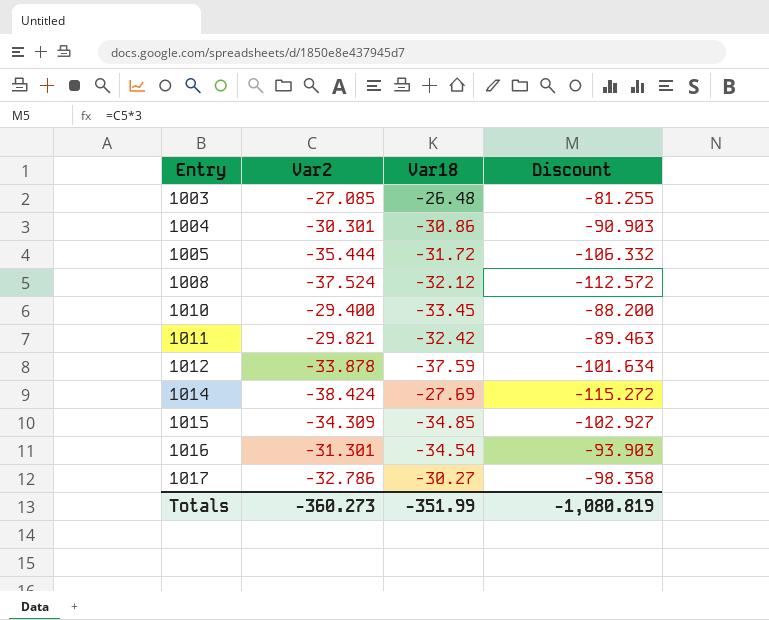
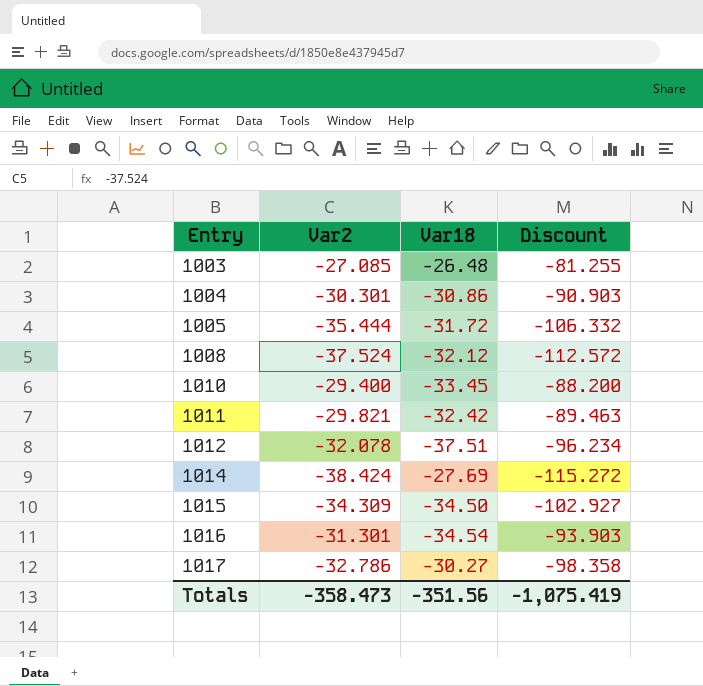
1012 | Var2: -33.878 -> -32.078
1012 | Var18: -37.59 -> -37.51
1012 | Discount: -101.634 -> -96.234
1015 | Var18: -34.85 -> -34.50
Totals | Var2: -360.273 -> -358.473
Totals | Var18: -351.99 -> -351.56
Totals | Discount: -1,080.819 -> -1,075.419

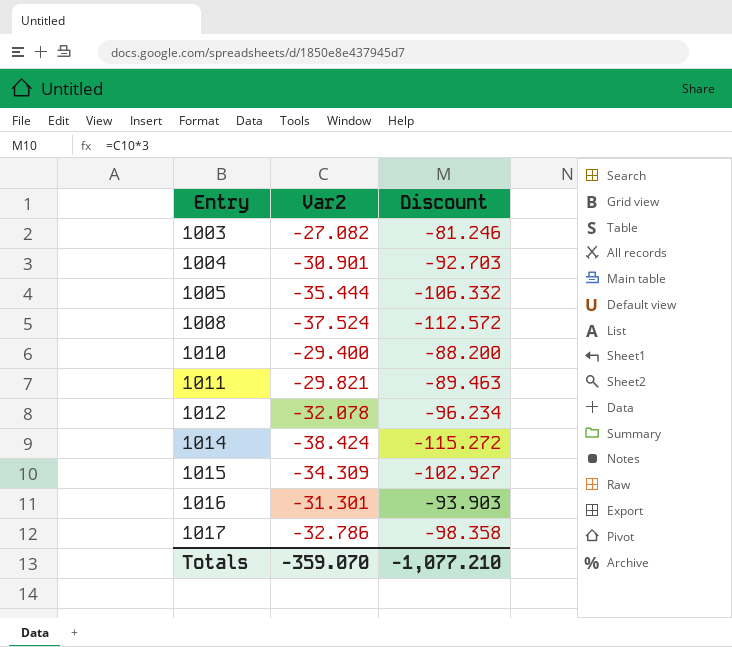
column Var18 | position: 3 -> none
1003 | Var2: -27.085 -> -27.082
1003 | Discount: -81.255 -> -81.246
1004 | Var2: -30.301 -> -30.901
1004 | Discount: -90.903 -> -92.703
Totals | Var2: -358.473 -> -359.070
Totals | Discount: -1,075.419 -> -1,077.210

